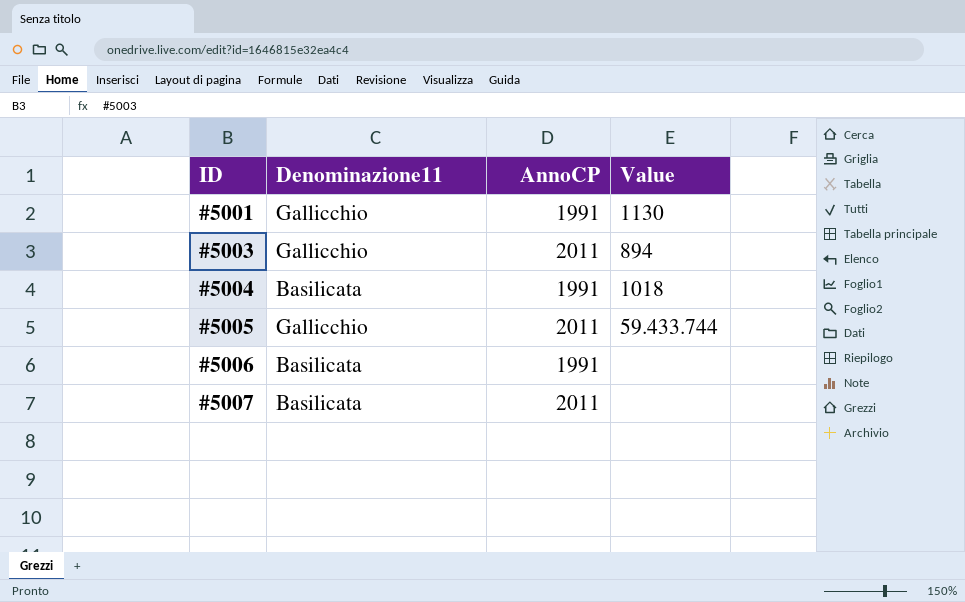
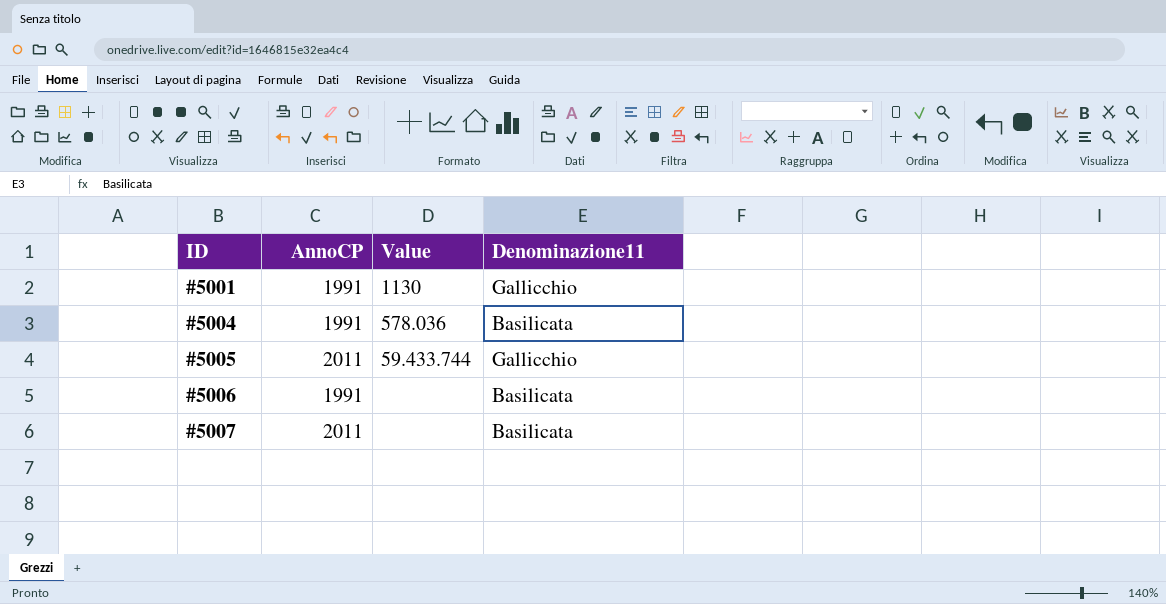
column Denominazione11 | position: 2 -> 4
row #5003: Gallicchio | 2011 | 894 -> none
#5004 | Value: 1018 -> 578.036

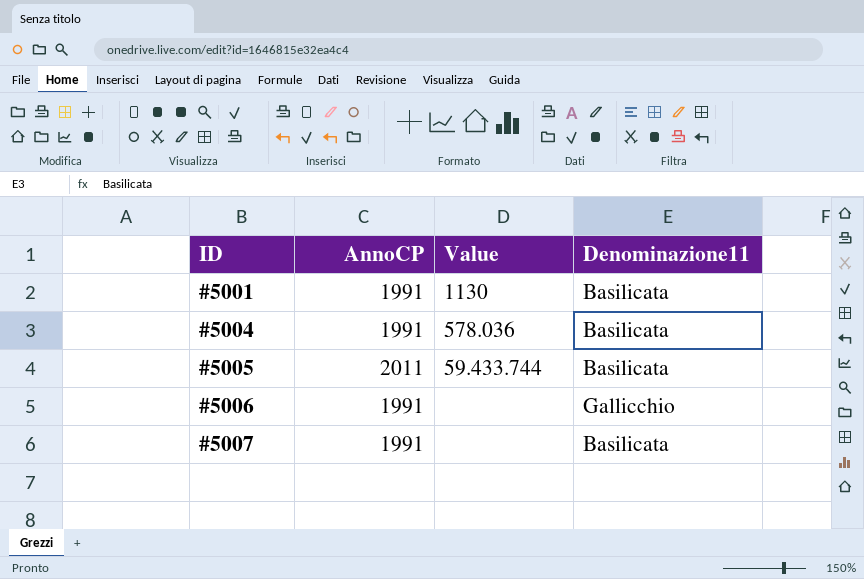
#5001 | Denominazione11: Gallicchio -> Basilicata
#5005 | Denominazione11: Gallicchio -> Basilicata
#5006 | Denominazione11: Basilicata -> Gallicchio
#5007 | AnnoCP: 2011 -> 1991

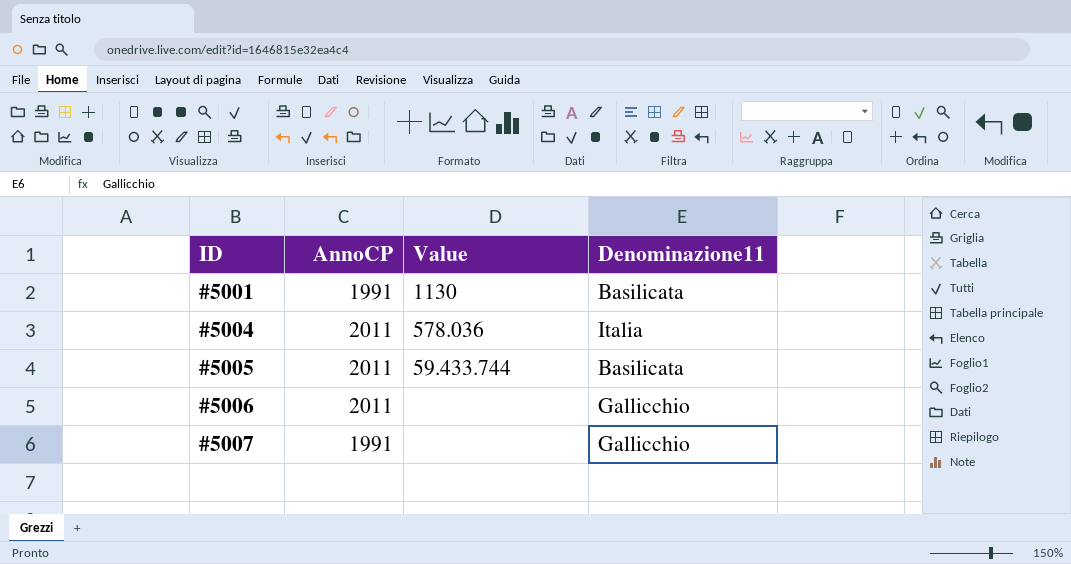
#5004 | AnnoCP: 1991 -> 2011
#5004 | Denominazione11: Basilicata -> Italia
#5006 | AnnoCP: 1991 -> 2011
#5007 | Denominazione11: Basilicata -> Gallicchio

